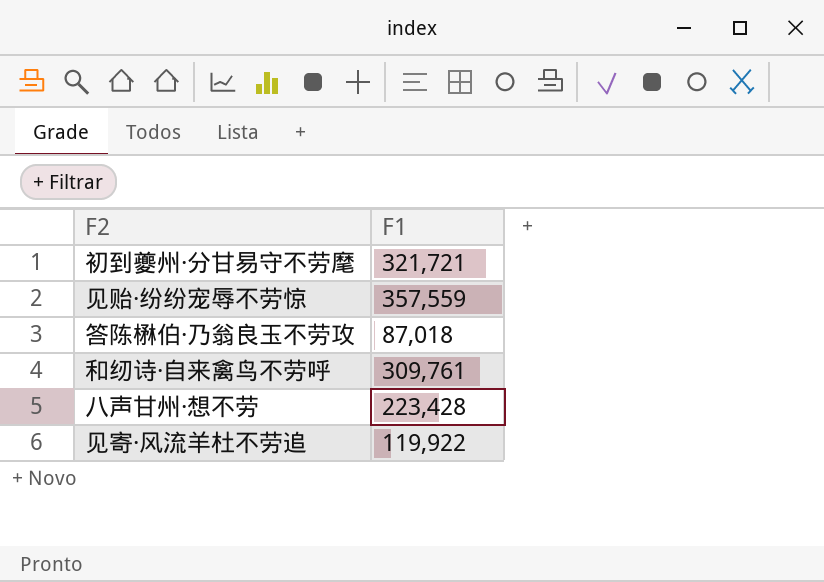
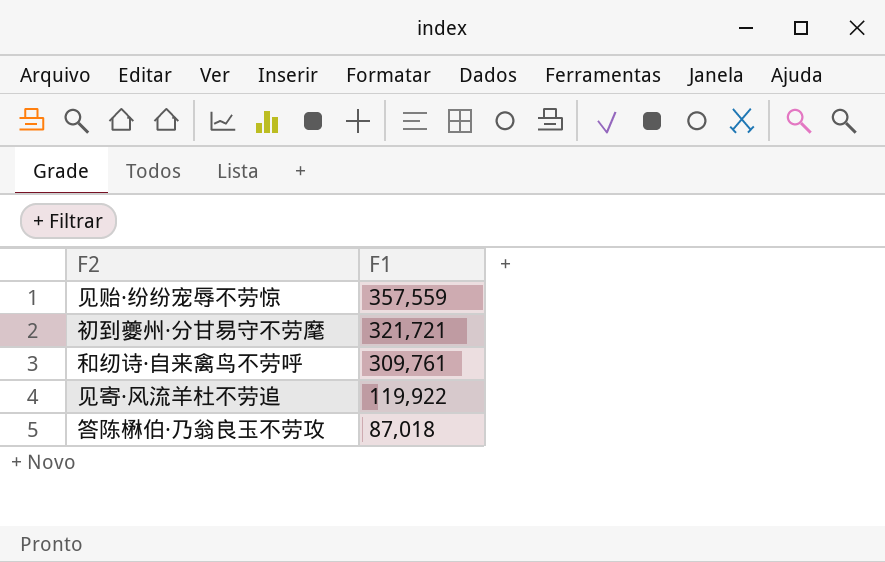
row order: none -> F1 descending
row 八声甘州·想不劳: 223,428 -> none

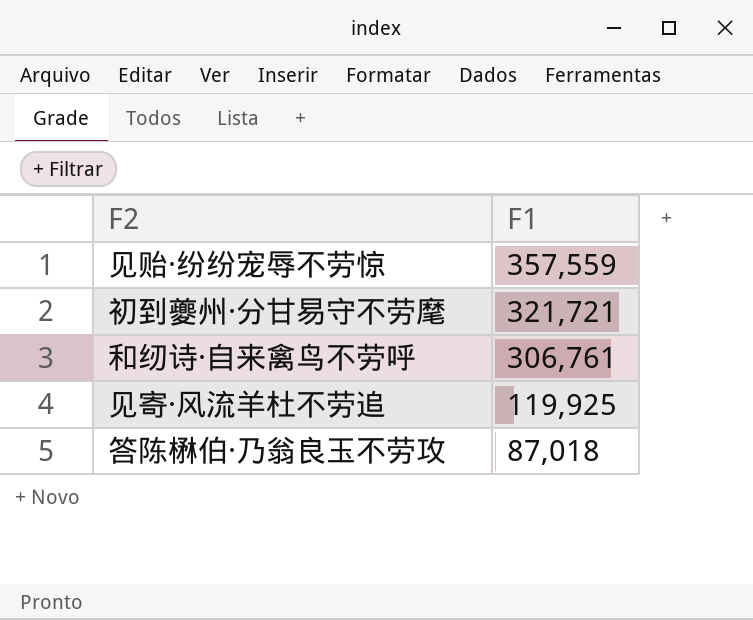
和纫诗·自来禽鸟不劳呼 | F1: 309,761 -> 306,761
见寄·风流羊杜不劳追 | F1: 119,922 -> 119,925

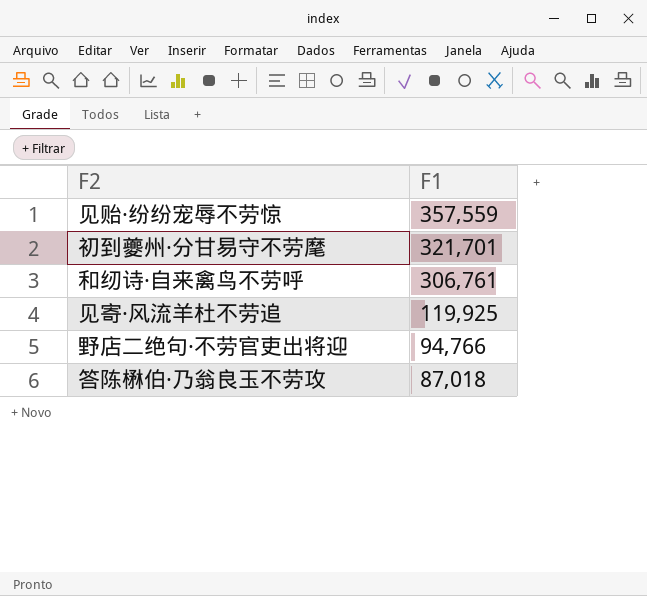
初到夔州·分甘易守不劳麾 | F1: 321,721 -> 321,701
row 野店二绝句·不劳官吏出将迎: none -> 94,766

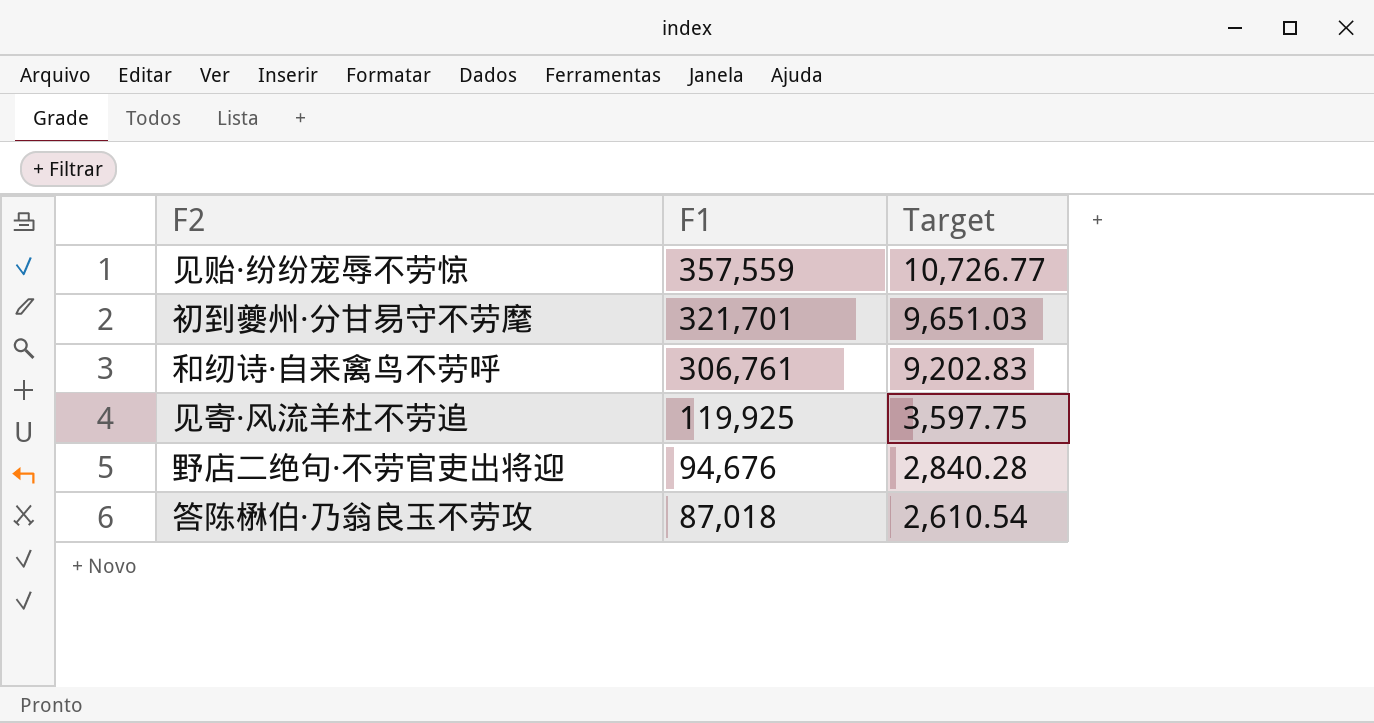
column Target | formula: none -> [F1] * 0.03
野店二绝句·不劳官吏出将迎 | F1: 94,766 -> 94,676

